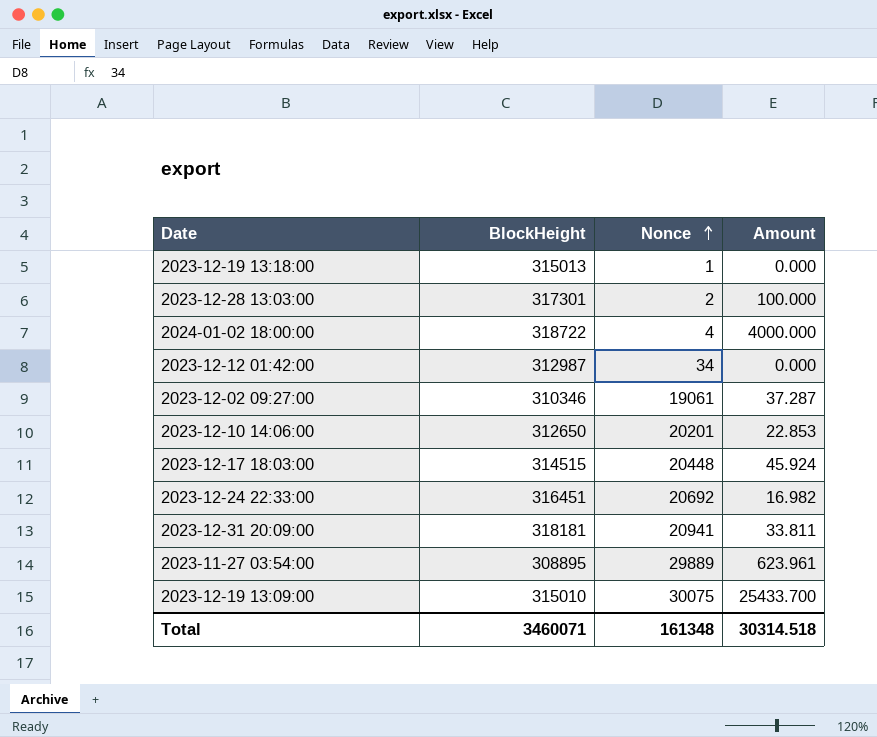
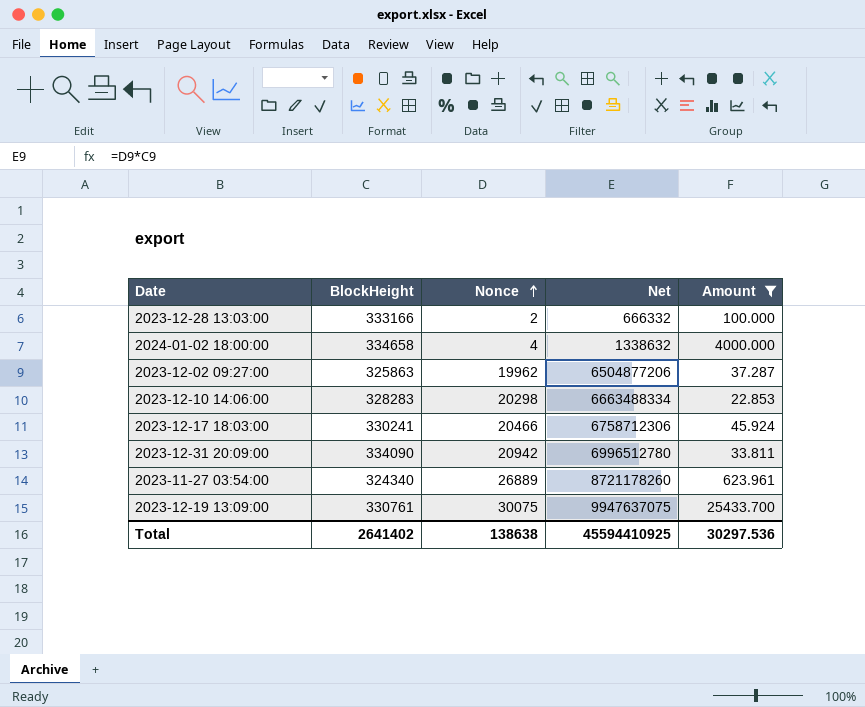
filter: none -> Amount >= 22.853
column Net | formula: none -> [BlockHeight] * [Nonce]
2023-12-28 13:03:00 | BlockHeight: 317301 -> 333166
2024-01-02 18:00:00 | BlockHeight: 318722 -> 334658
2023-12-02 09:27:00 | BlockHeight: 310346 -> 325863
2023-12-02 09:27:00 | Nonce: 19061 -> 19962
2023-12-10 14:06:00 | BlockHeight: 312650 -> 328283
2023-12-10 14:06:00 | Nonce: 20201 -> 20298
2023-12-17 18:03:00 | BlockHeight: 314515 -> 330241
2023-12-17 18:03:00 | Nonce: 20448 -> 20466
2023-12-31 20:09:00 | BlockHeight: 318181 -> 334090
2023-12-31 20:09:00 | Nonce: 20941 -> 20942
2023-11-27 03:54:00 | BlockHeight: 308895 -> 324340
2023-11-27 03:54:00 | Nonce: 29889 -> 26889
2023-12-19 13:09:00 | BlockHeight: 315010 -> 330761
Total | BlockHeight: 3460071 -> 2641402
Total | Nonce: 161348 -> 138638
Total | Amount: 30314.518 -> 30297.536

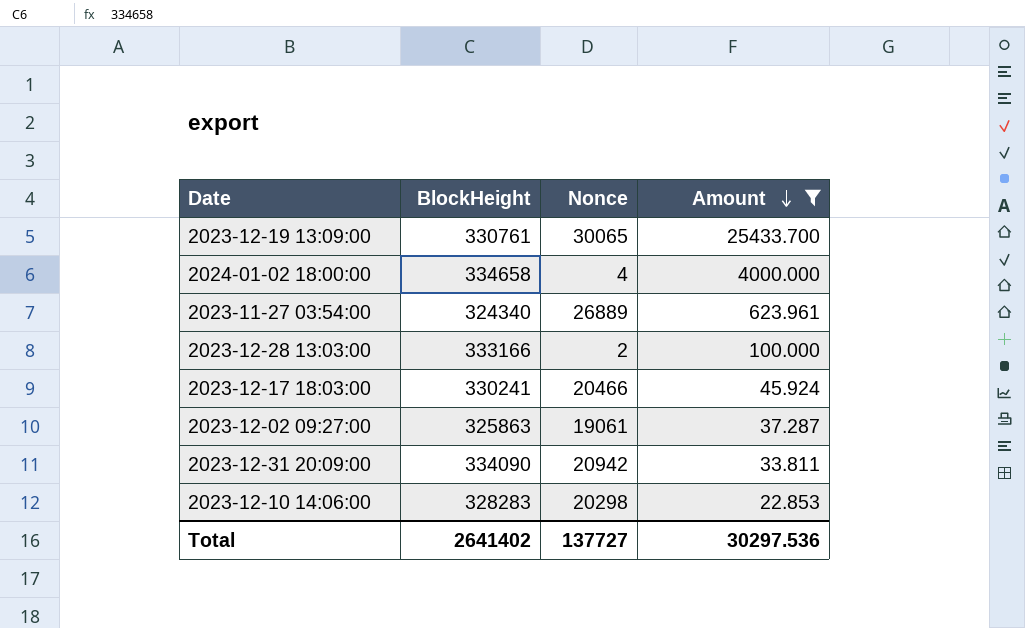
row order: Nonce ascending -> Amount descending
column Net | formula: [BlockHeight] * [Nonce] -> none
2023-12-19 13:09:00 | Nonce: 30075 -> 30065
2023-12-02 09:27:00 | Nonce: 19962 -> 19061
Total | Nonce: 138638 -> 137727

